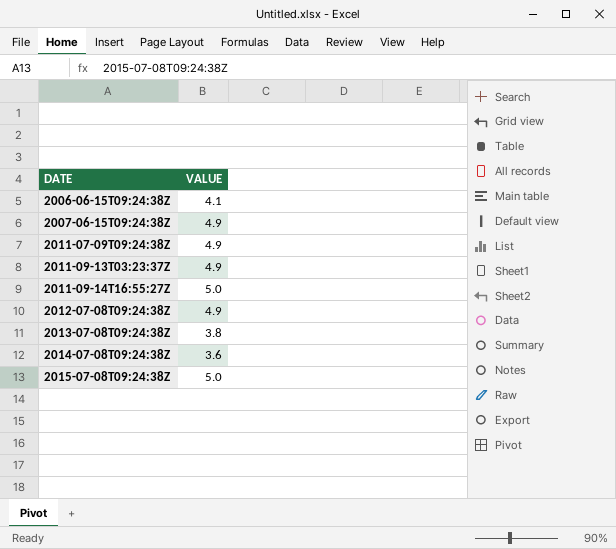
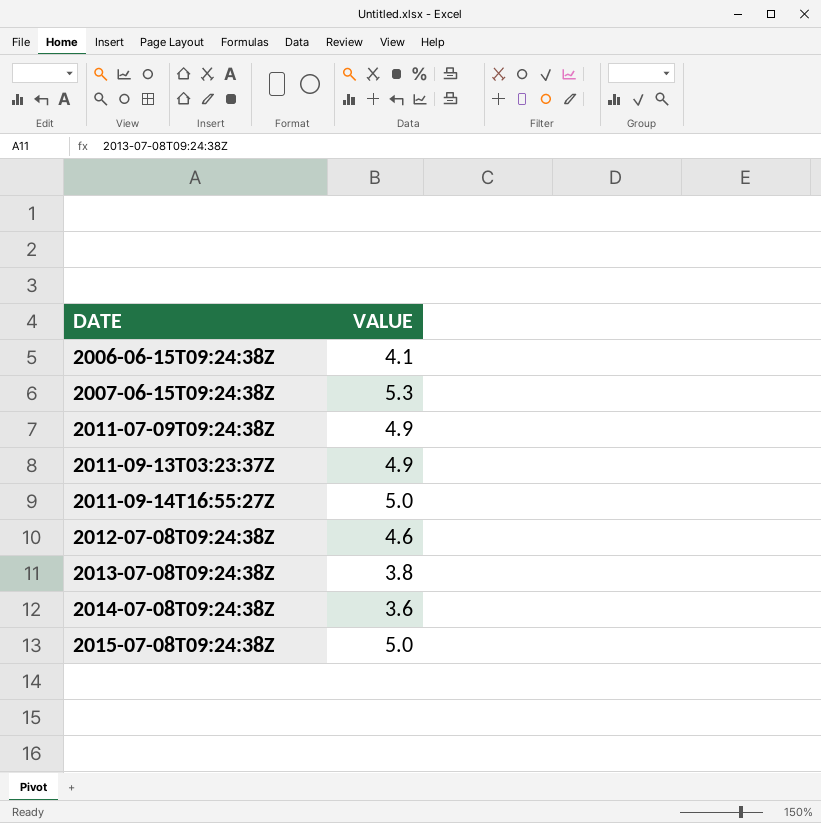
2007-06-15T09:24:38Z | VALUE: 4.9 -> 5.3
2012-07-08T09:24:38Z | VALUE: 4.9 -> 4.6

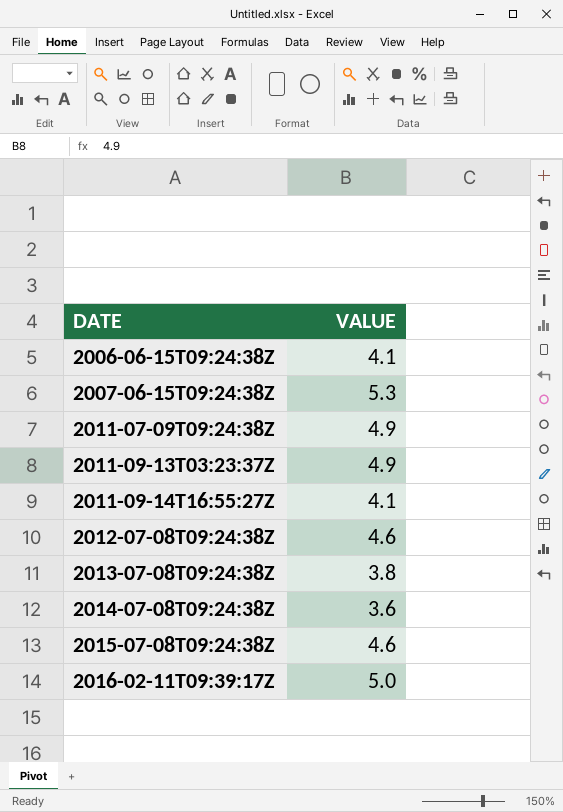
2011-09-14T16:55:27Z | VALUE: 5.0 -> 4.1
2015-07-08T09:24:38Z | VALUE: 5.0 -> 4.6
row 2016-02-11T09:39:17Z: none -> 5.0

